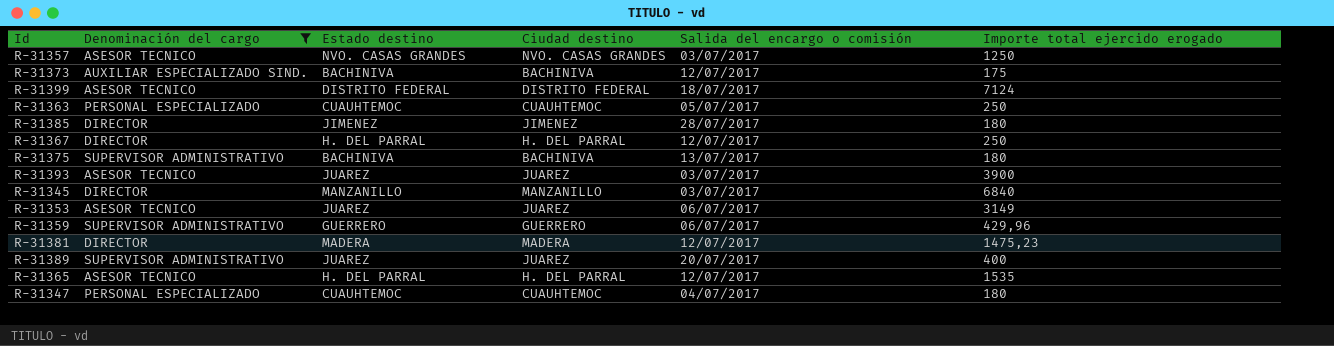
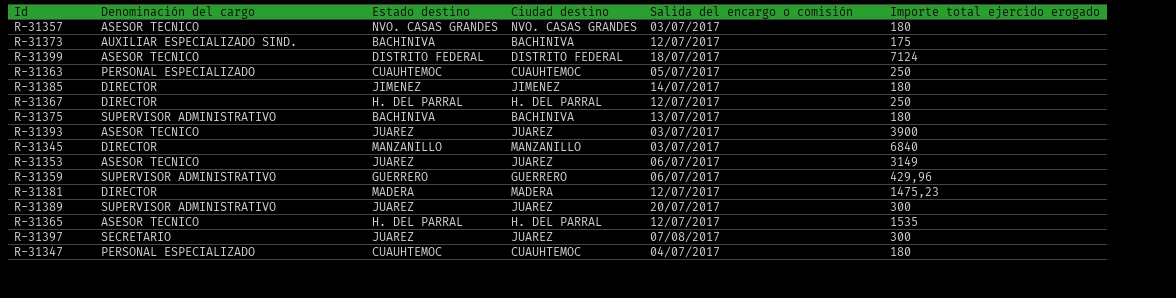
filter: Denominación del cargo != SECRETARIO -> none
R-31357 | Importe total ejercido erogado: 1250 -> 180
R-31385 | Salida del encargo o comisión: 28/07/2017 -> 14/07/2017
R-31389 | Importe total ejercido erogado: 400 -> 300

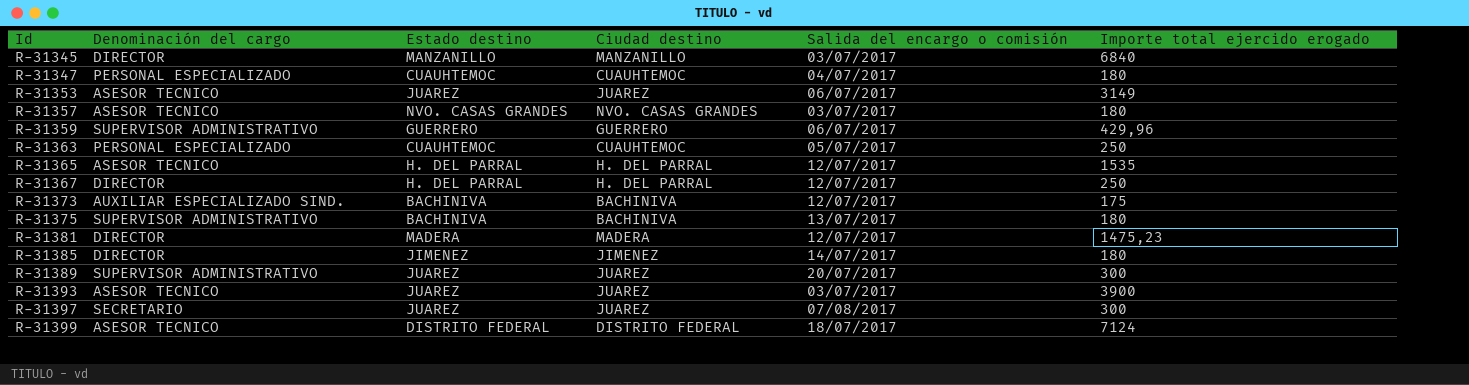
row order: none -> Id ascending

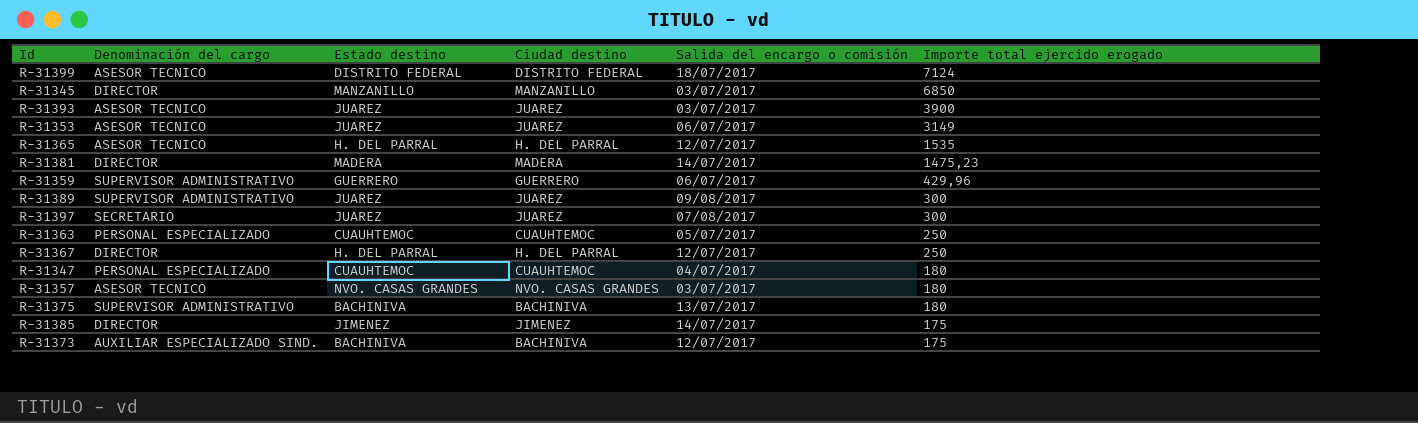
row order: Id ascending -> Importe total ejercido erogado descending
R-31345 | Importe total ejercido erogado: 6840 -> 6850
R-31381 | Salida del encargo o comisión: 12/07/2017 -> 14/07/2017
R-31389 | Salida del encargo o comisión: 20/07/2017 -> 09/08/2017
R-31385 | Importe total ejercido erogado: 180 -> 175

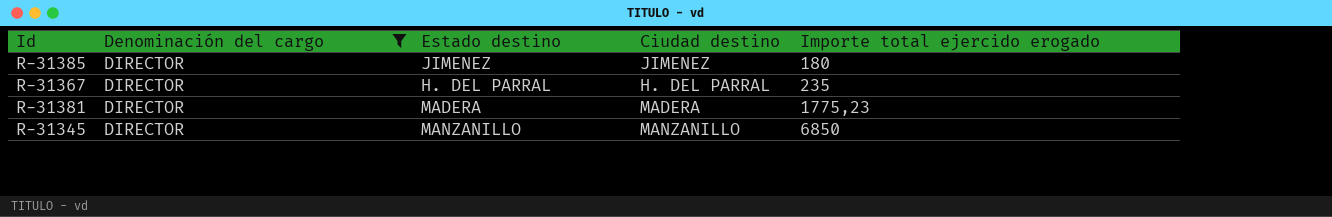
filter: none -> Denominación del cargo = DIRECTOR
row order: Importe total ejercido erogado descending -> Importe total ejercido erogado ascending
column Salida del encargo o comisión | position: 5 -> none
R-31385 | Importe total ejercido erogado: 175 -> 180
R-31367 | Importe total ejercido erogado: 250 -> 235
R-31381 | Importe total ejercido erogado: 1475,23 -> 1775,23

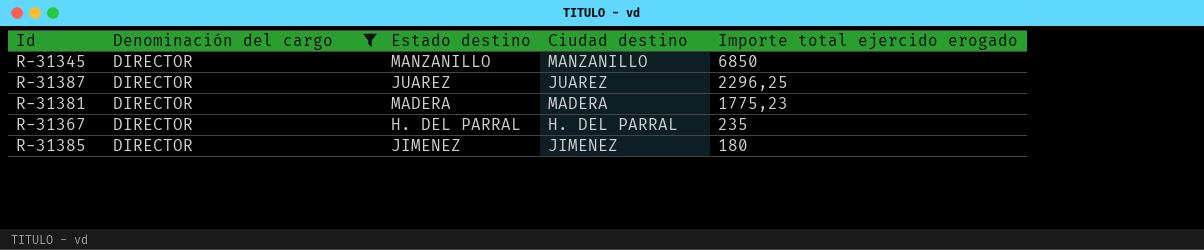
row order: Importe total ejercido erogado ascending -> Importe total ejercido erogado descending
row R-31387: none -> DIRECTOR | JUAREZ | JUAREZ | 2296,25

